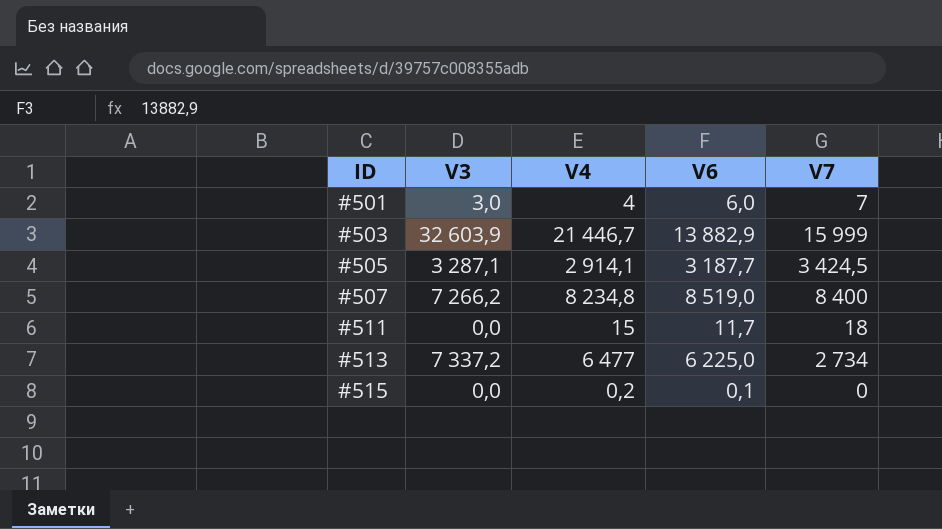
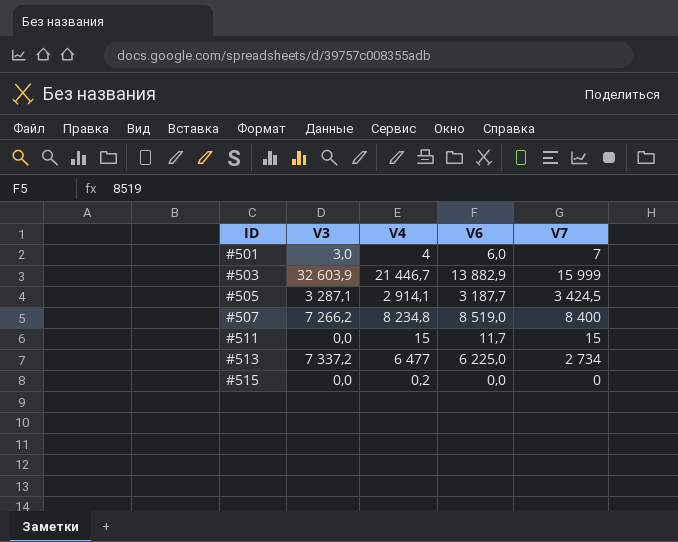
#511 | V7: 18 -> 15
#515 | V6: 0,1 -> 0,0

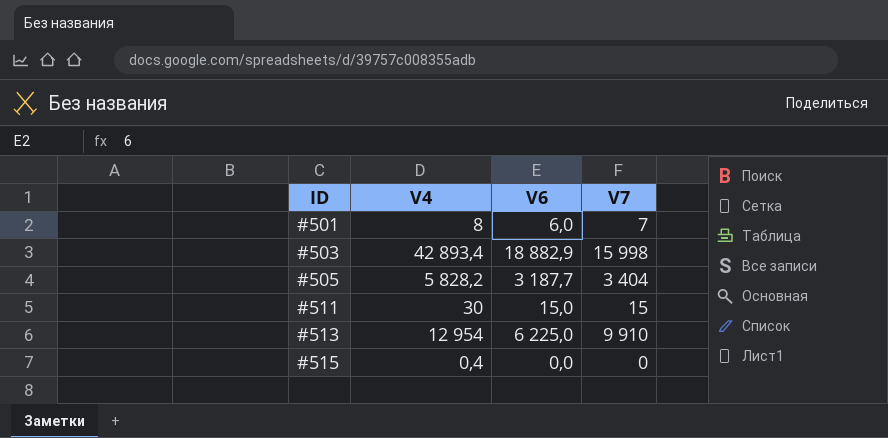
column V3 | position: 2 -> none
row #507: 7 266,2 | 8 234,8 | 8 519,0 | 8 400 -> none
#501 | V4: 4 -> 8
#503 | V4: 21 446,7 -> 42 893,4
#503 | V6: 13 882,9 -> 18 882,9
#503 | V7: 15 999 -> 15 998
#505 | V4: 2 914,1 -> 5 828,2
#505 | V7: 3 424,5 -> 3 404
#511 | V4: 15 -> 30
#511 | V6: 11,7 -> 15,0
#513 | V4: 6 477 -> 12 954
#513 | V7: 2 734 -> 9 910
#515 | V4: 0,2 -> 0,4

